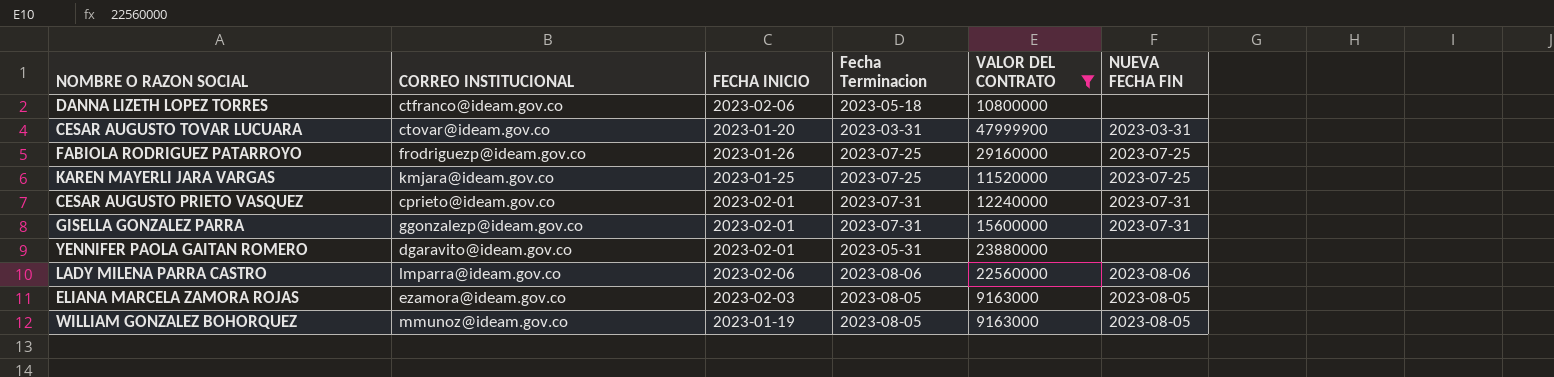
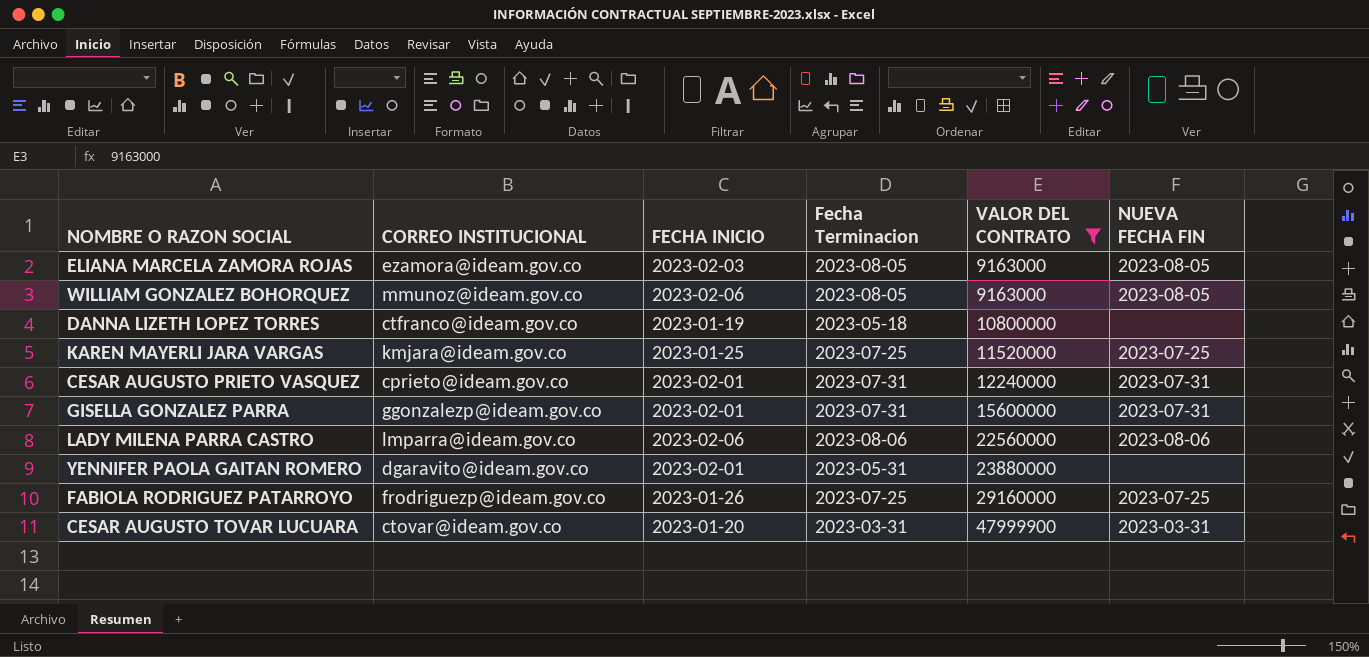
row order: none -> VALOR DEL CONTRATO ascending
WILLIAM GONZALEZ BOHORQUEZ | FECHA INICIO: 2023-01-19 -> 2023-02-06
DANNA LIZETH LOPEZ TORRES | FECHA INICIO: 2023-02-06 -> 2023-01-19

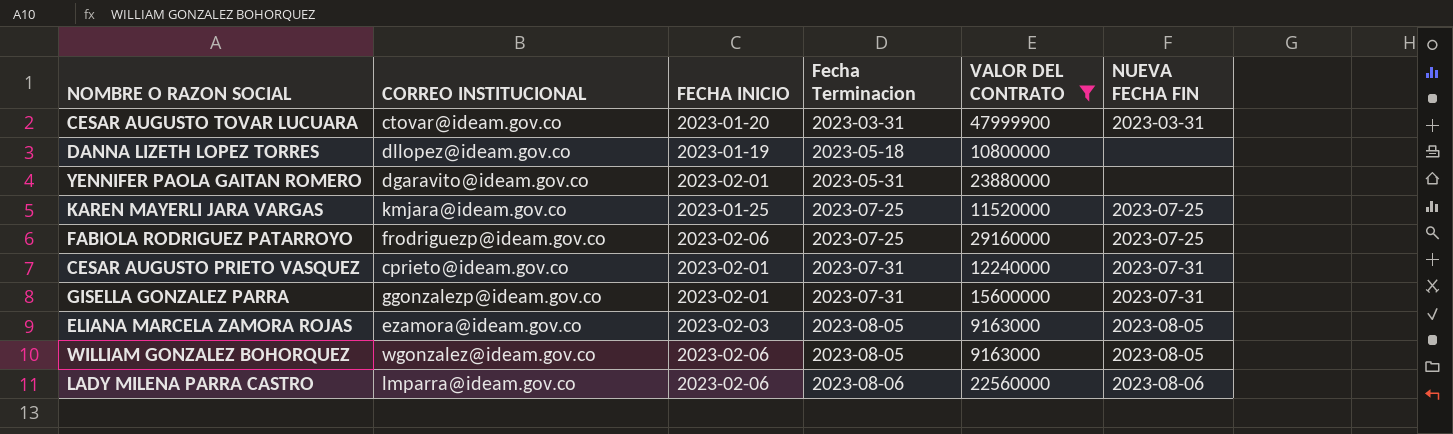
row order: VALOR DEL CONTRATO ascending -> Fecha Terminacion ascending
DANNA LIZETH LOPEZ TORRES | CORREO INSTITUCIONAL: ctfranco@ideam.gov.co -> dllopez@ideam.gov.co
FABIOLA RODRIGUEZ PATARROYO | FECHA INICIO: 2023-01-26 -> 2023-02-06
WILLIAM GONZALEZ BOHORQUEZ | CORREO INSTITUCIONAL: mmunoz@ideam.gov.co -> wgonzalez@ideam.gov.co

